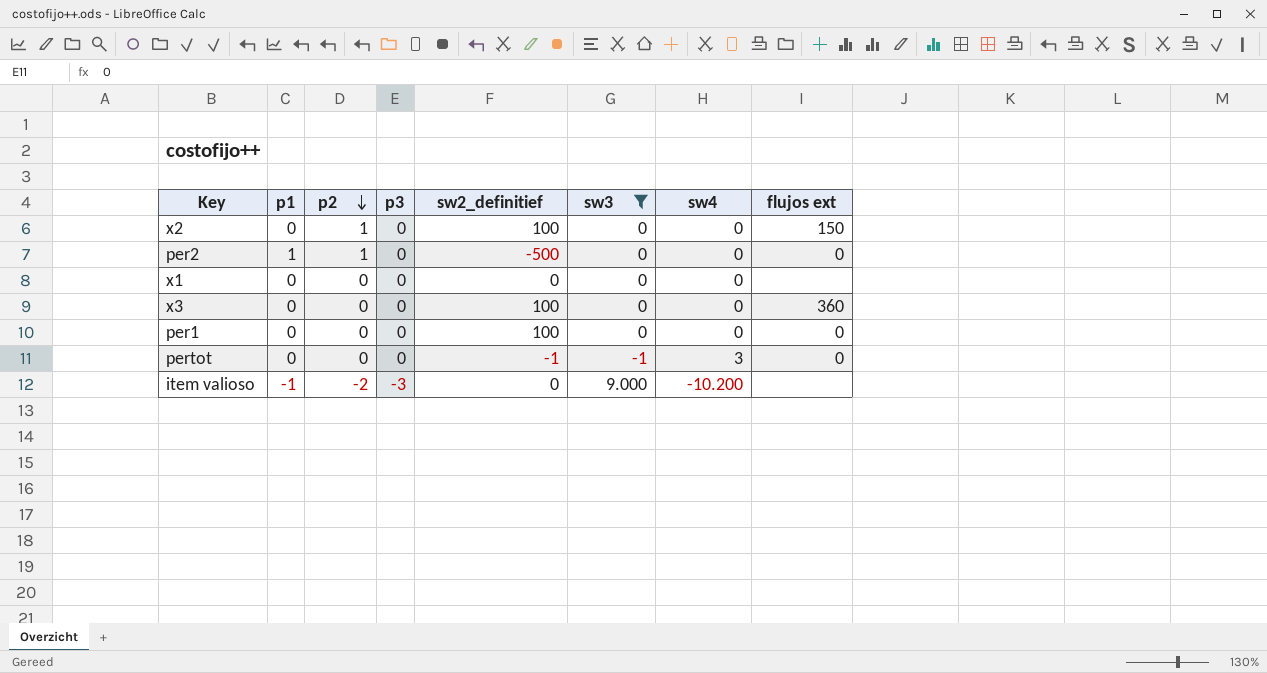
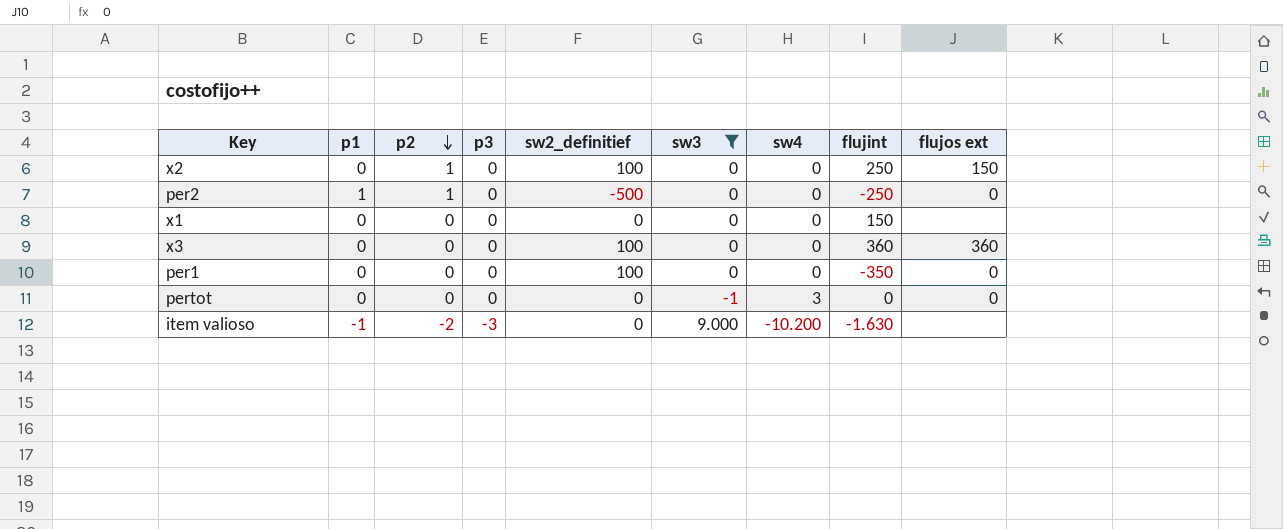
column flujint | position: none -> 8
pertot | sw2_definitief: -1 -> 0

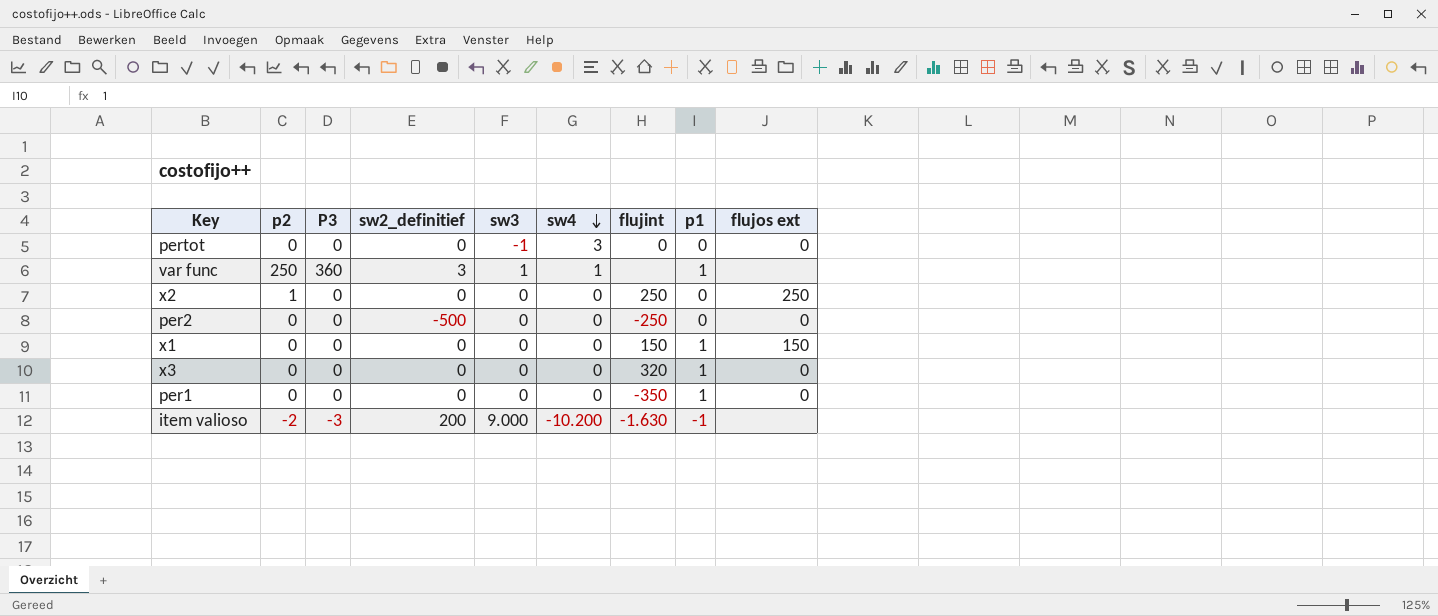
filter: sw3 != 1 -> none
row order: p2 descending -> sw4 descending
column name: p3 -> P3
column p1 | position: 2 -> 8
x2 | sw2_definitief: 100 -> 0
x2 | flujos ext: 150 -> 250
per2 | p2: 1 -> 0
per2 | p1: 1 -> 0
x1 | p1: 0 -> 1
x1 | flujos ext: none -> 150
x3 | sw2_definitief: 100 -> 0
x3 | flujint: 360 -> 320
x3 | p1: 0 -> 1
x3 | flujos ext: 360 -> 0
per1 | sw2_definitief: 100 -> 0
per1 | p1: 0 -> 1
item valioso | sw2_definitief: 0 -> 200

